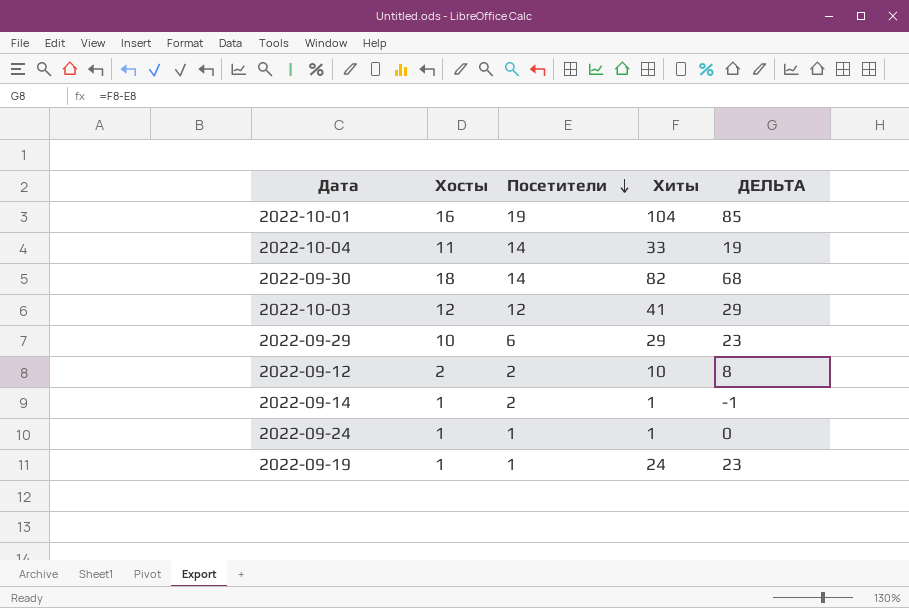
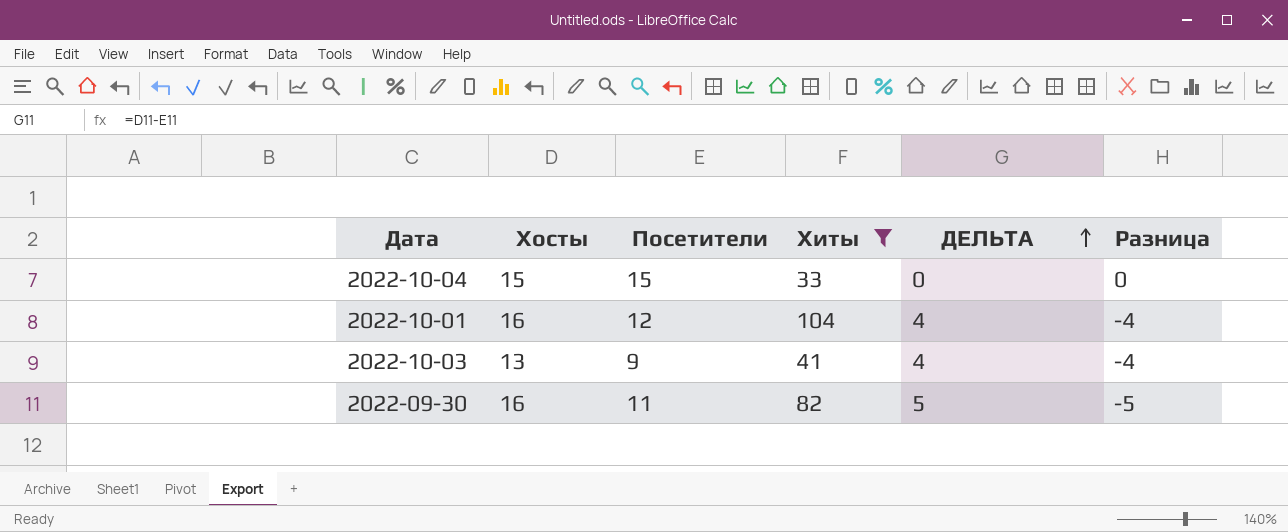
filter: none -> Хиты >= 33
row order: Посетители descending -> ДЕЛЬТА ascending
column ДЕЛЬТА | formula: [Хиты] - [Посетители] -> [Хосты] - [Посетители]
column Разница | formula: none -> [Посетители] - [Хосты]
2022-10-04 | Хосты: 11 -> 15
2022-10-04 | Посетители: 14 -> 15
2022-10-01 | Посетители: 19 -> 12
2022-10-03 | Хосты: 12 -> 13
2022-10-03 | Посетители: 12 -> 9
2022-09-30 | Хосты: 18 -> 16
2022-09-30 | Посетители: 14 -> 11

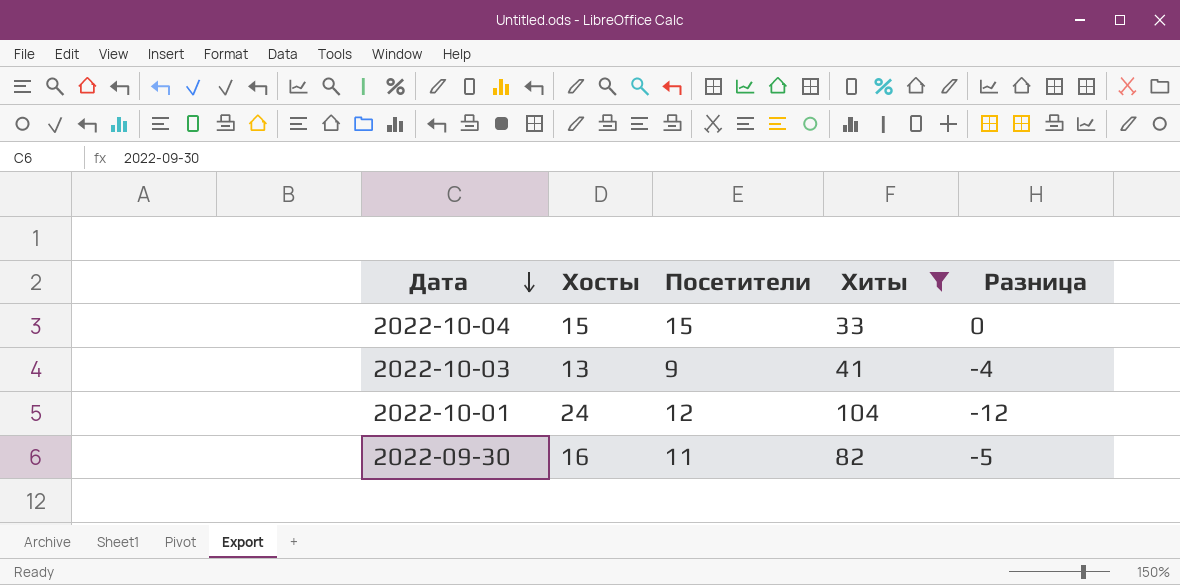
row order: ДЕЛЬТА ascending -> Дата descending
column ДЕЛЬТА | formula: [Хосты] - [Посетители] -> none
2022-10-01 | Хосты: 16 -> 24
2022-10-01 | Разница: -4 -> -12

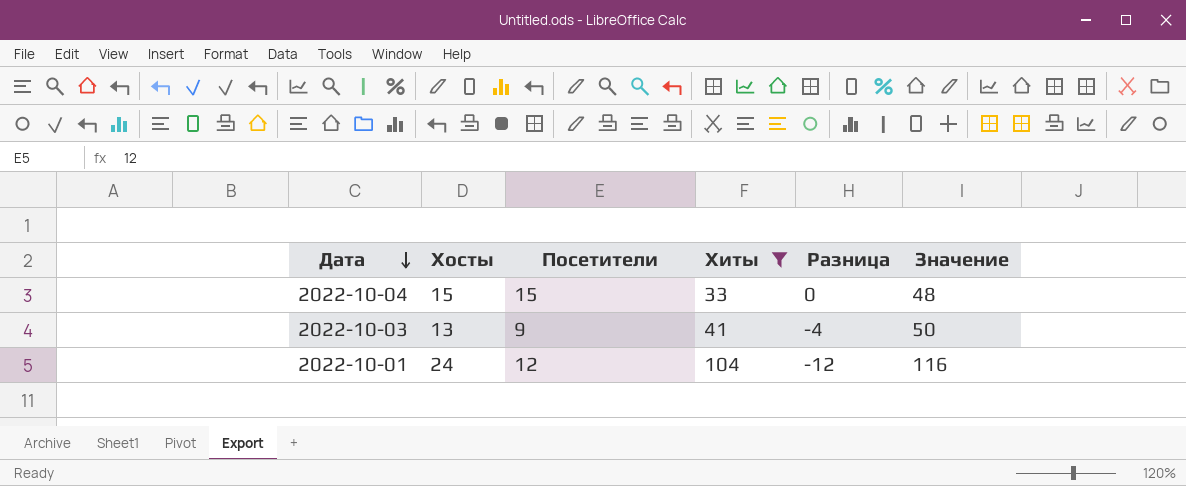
column Значение | formula: none -> [Посетители] + [Хиты]
row 2022-09-30: 16 | 11 | 82 | -5 -> none

